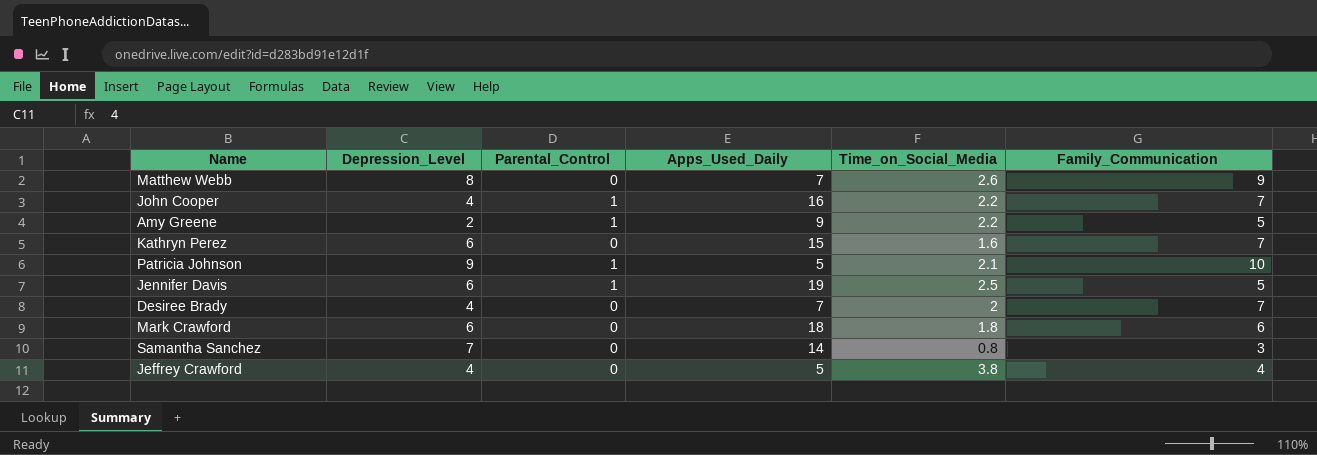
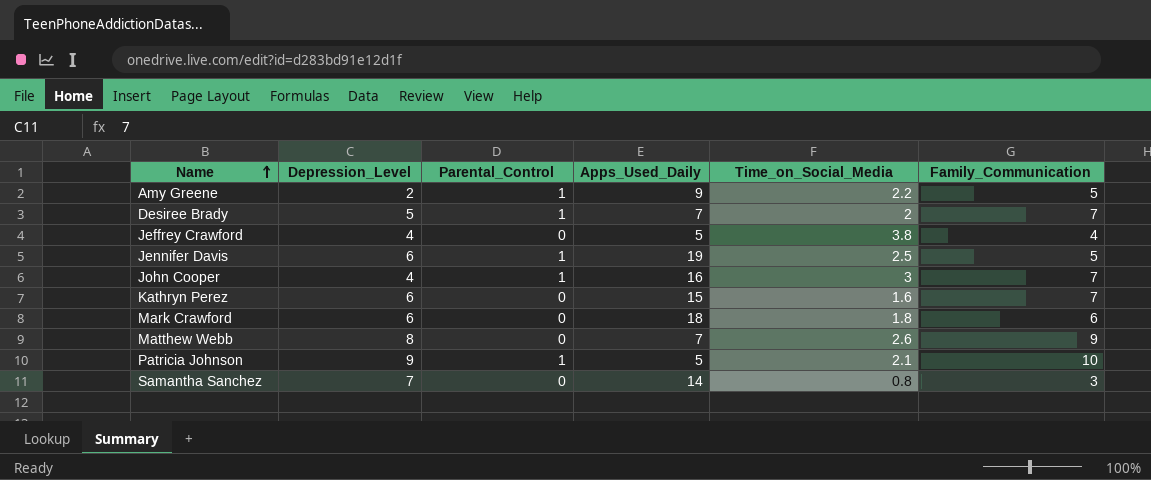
row order: none -> Name ascending
Desiree Brady | Depression_Level: 4 -> 5
Desiree Brady | Parental_Control: 0 -> 1
John Cooper | Time_on_Social_Media: 2.2 -> 3

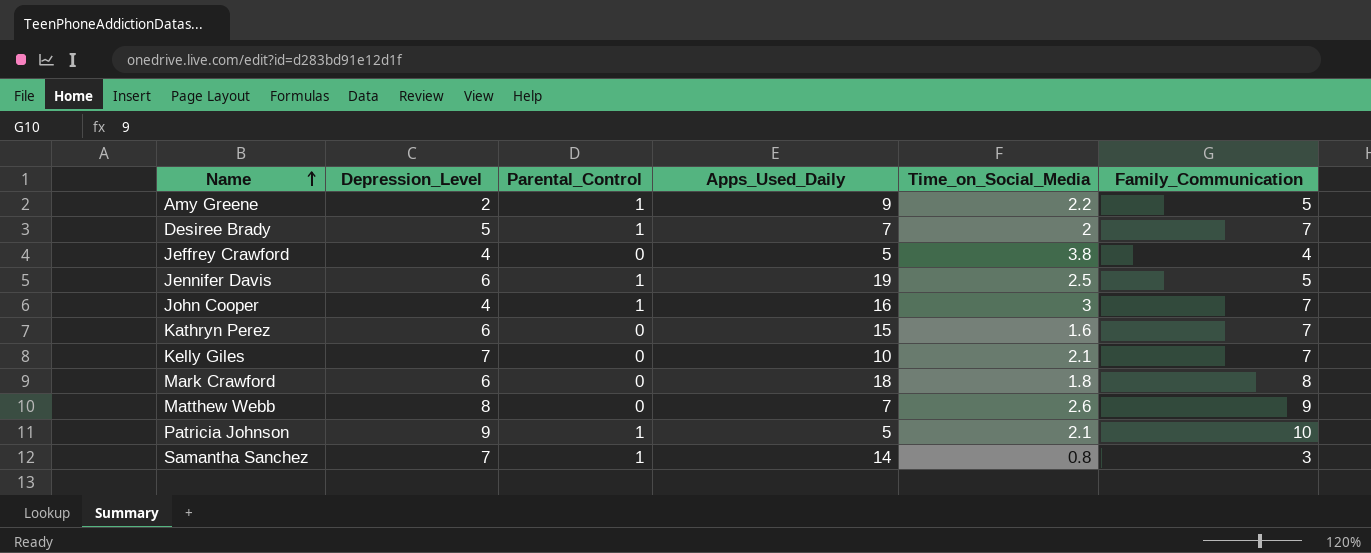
row Kelly Giles: none -> 7 | 0 | 10 | 2.1 | 7
Mark Crawford | Family_Communication: 6 -> 8
Samantha Sanchez | Parental_Control: 0 -> 1

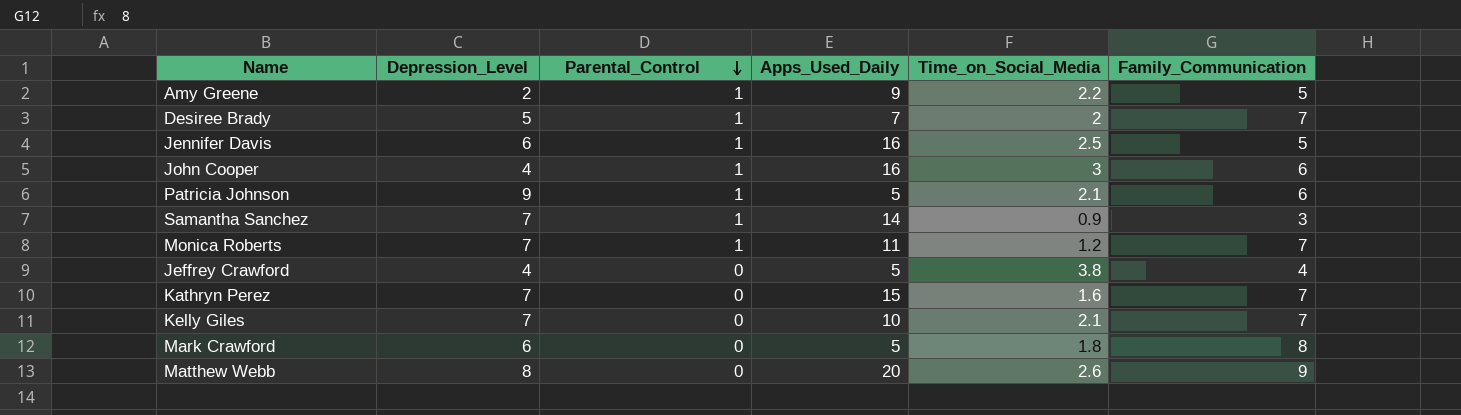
row order: Name ascending -> Parental_Control descending
Jennifer Davis | Apps_Used_Daily: 19 -> 16
John Cooper | Family_Communication: 7 -> 6
Patricia Johnson | Family_Communication: 10 -> 6
Samantha Sanchez | Time_on_Social_Media: 0.8 -> 0.9
row Monica Roberts: none -> 7 | 1 | 11 | 1.2 | 7
Kathryn Perez | Depression_Level: 6 -> 7
Mark Crawford | Apps_Used_Daily: 18 -> 5
Matthew Webb | Apps_Used_Daily: 7 -> 20

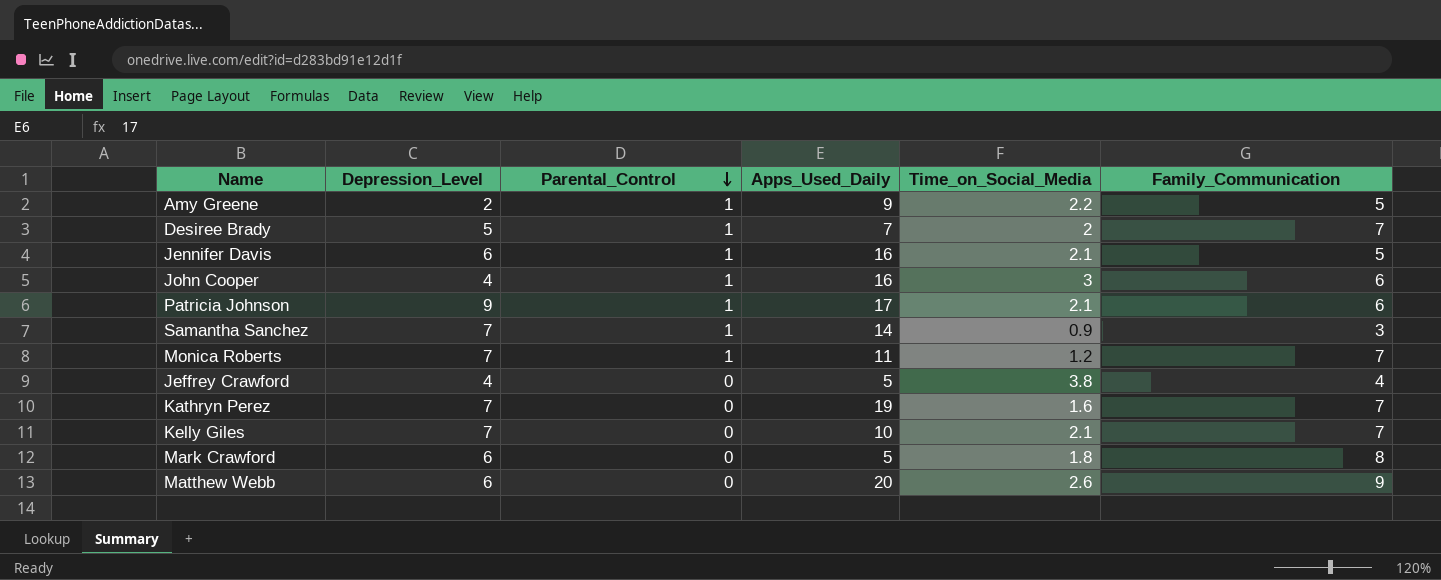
Jennifer Davis | Time_on_Social_Media: 2.5 -> 2.1
Patricia Johnson | Apps_Used_Daily: 5 -> 17
Kathryn Perez | Apps_Used_Daily: 15 -> 19
Matthew Webb | Depression_Level: 8 -> 6

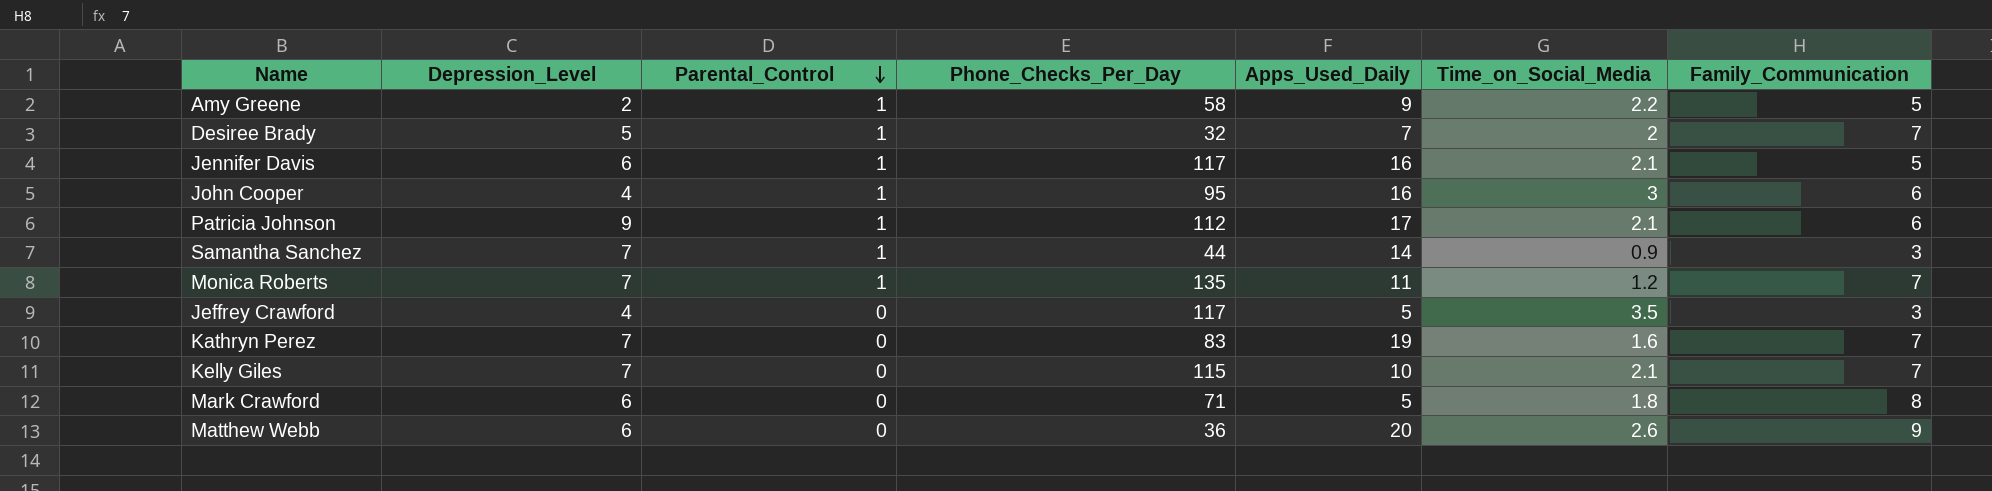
column Phone_Checks_Per_Day | position: none -> 4
Jeffrey Crawford | Time_on_Social_Media: 3.8 -> 3.5
Jeffrey Crawford | Family_Communication: 4 -> 3

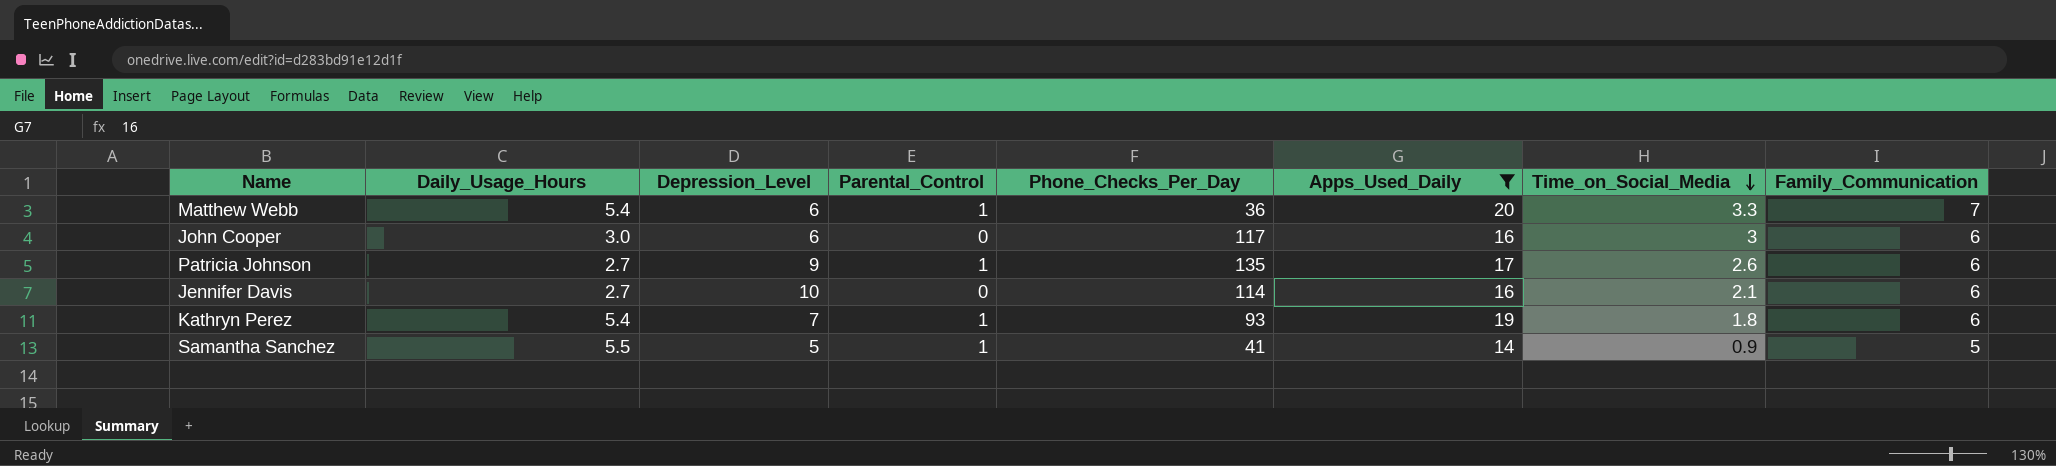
filter: none -> Apps_Used_Daily >= 14
row order: Parental_Control descending -> Time_on_Social_Media descending
column Daily_Usage_Hours | position: none -> 2
Matthew Webb | Parental_Control: 0 -> 1
Matthew Webb | Time_on_Social_Media: 2.6 -> 3.3
Matthew Webb | Family_Communication: 9 -> 7
John Cooper | Depression_Level: 4 -> 6
John Cooper | Parental_Control: 1 -> 0
John Cooper | Phone_Checks_Per_Day: 95 -> 117
Patricia Johnson | Phone_Checks_Per_Day: 112 -> 135
Patricia Johnson | Time_on_Social_Media: 2.1 -> 2.6
Jennifer Davis | Depression_Level: 6 -> 10
Jennifer Davis | Parental_Control: 1 -> 0
Jennifer Davis | Phone_Checks_Per_Day: 117 -> 114
Jennifer Davis | Family_Communication: 5 -> 6
Kathryn Perez | Parental_Control: 0 -> 1
Kathryn Perez | Phone_Checks_Per_Day: 83 -> 93
Kathryn Perez | Time_on_Social_Media: 1.6 -> 1.8
Kathryn Perez | Family_Communication: 7 -> 6
Samantha Sanchez | Depression_Level: 7 -> 5
Samantha Sanchez | Phone_Checks_Per_Day: 44 -> 41
Samantha Sanchez | Family_Communication: 3 -> 5

